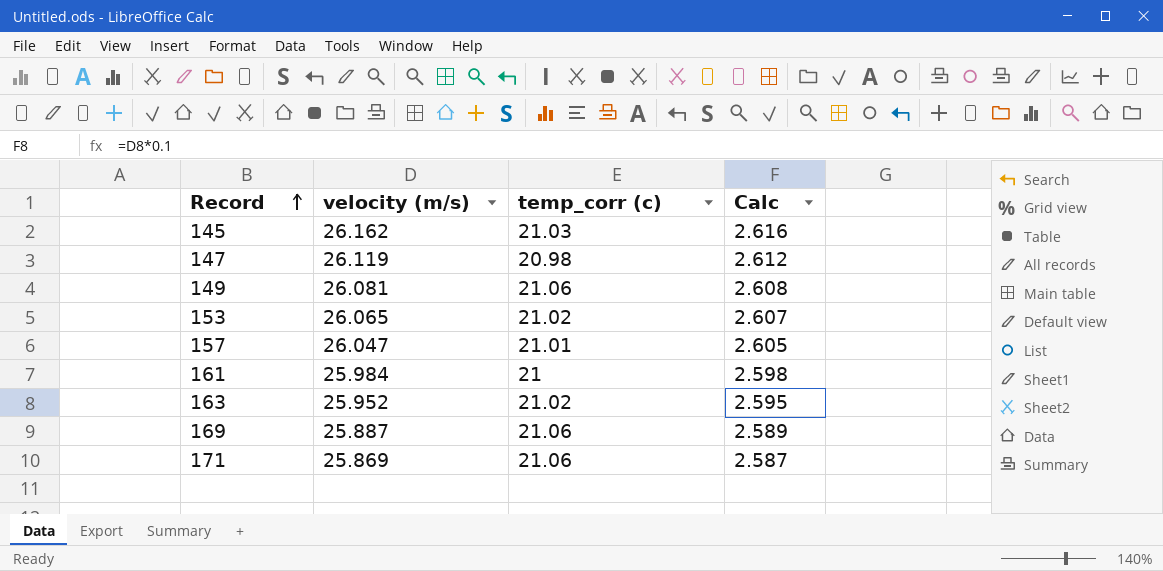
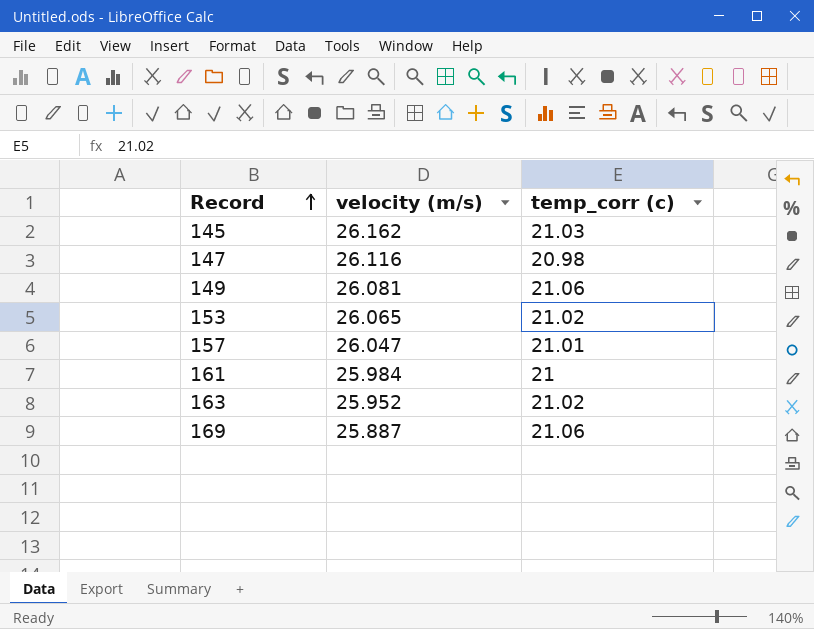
column Calc | formula: [velocity (m/s)] * 0.1 -> none
row 171: 25.869 | 21.06 | 2.587 -> none
147 | velocity (m/s): 26.119 -> 26.116

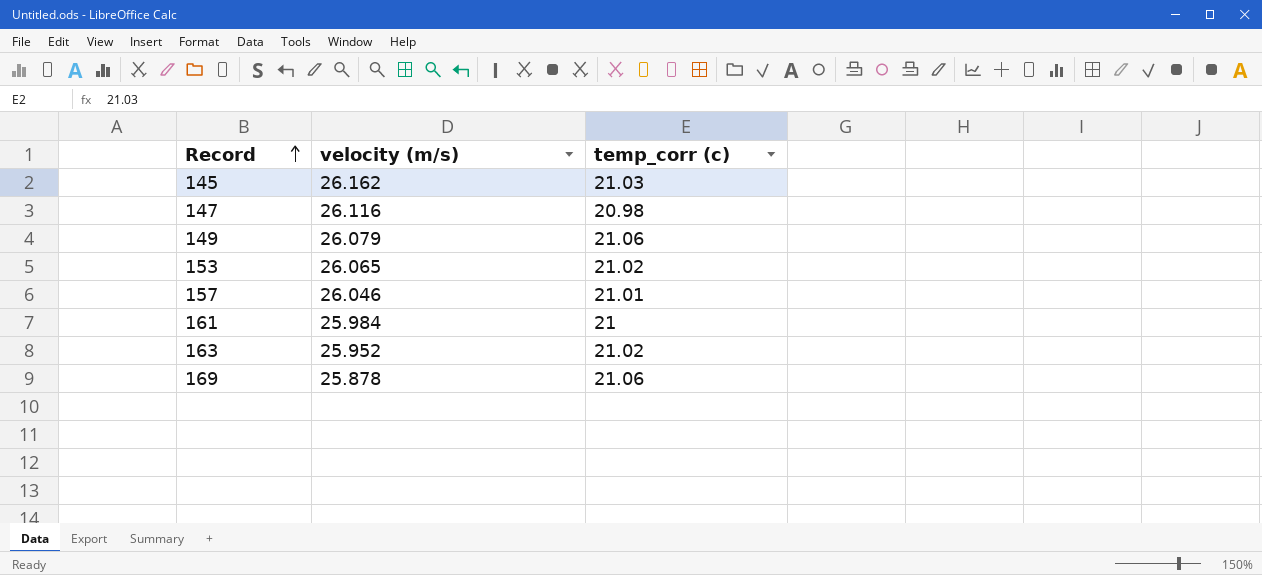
149 | velocity (m/s): 26.081 -> 26.079
157 | velocity (m/s): 26.047 -> 26.046
169 | velocity (m/s): 25.887 -> 25.878

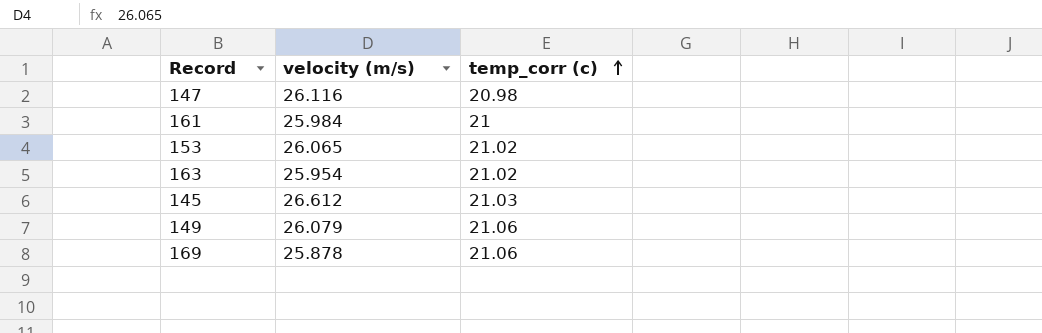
row order: Record ascending -> temp_corr (c) ascending
row 157: 26.046 | 21.01 -> none
163 | velocity (m/s): 25.952 -> 25.954
145 | velocity (m/s): 26.162 -> 26.612

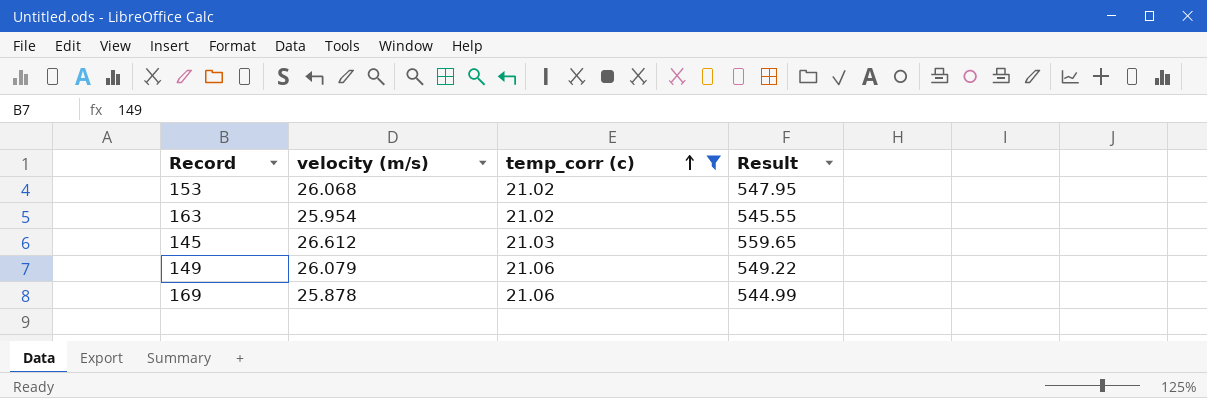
filter: none -> temp_corr (c) >= 21.02
column Result | formula: none -> [velocity (m/s)] * [temp_corr (c)]
153 | velocity (m/s): 26.065 -> 26.068

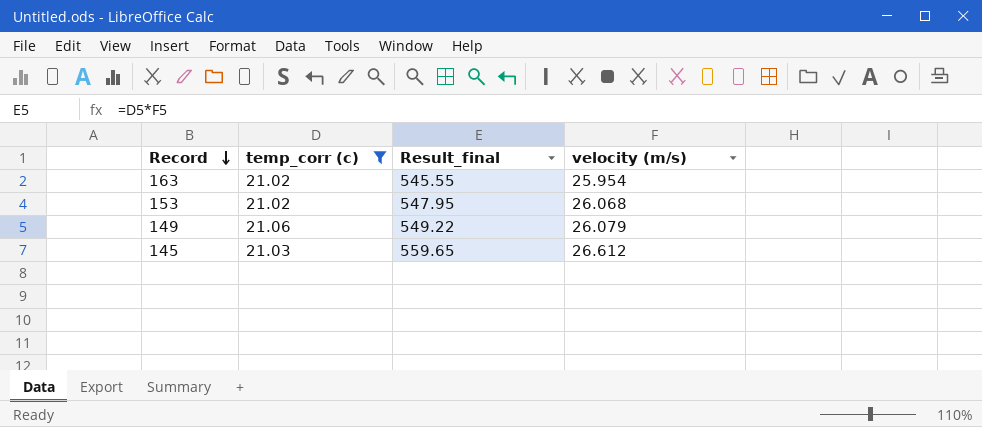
row order: temp_corr (c) ascending -> Record descending
column name: Result -> Result_final
column velocity (m/s) | position: 2 -> 4
row 169: 25.878 | 21.06 | 544.99 -> none

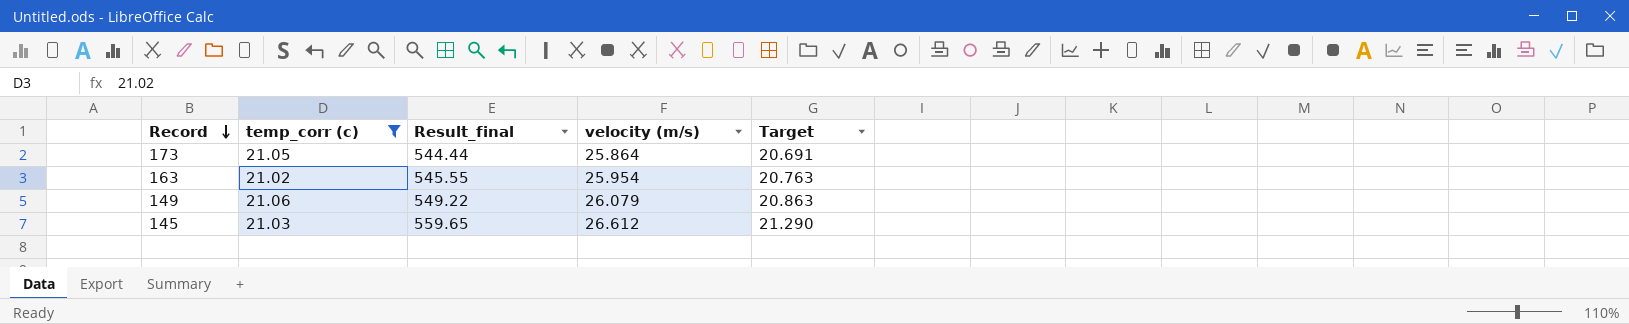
column Target | formula: none -> [velocity (m/s)] * 0.8
row 153: 21.02 | 547.95 | 26.068 -> none
row 173: none -> 21.05 | 544.44 | 25.864 | 20.691

